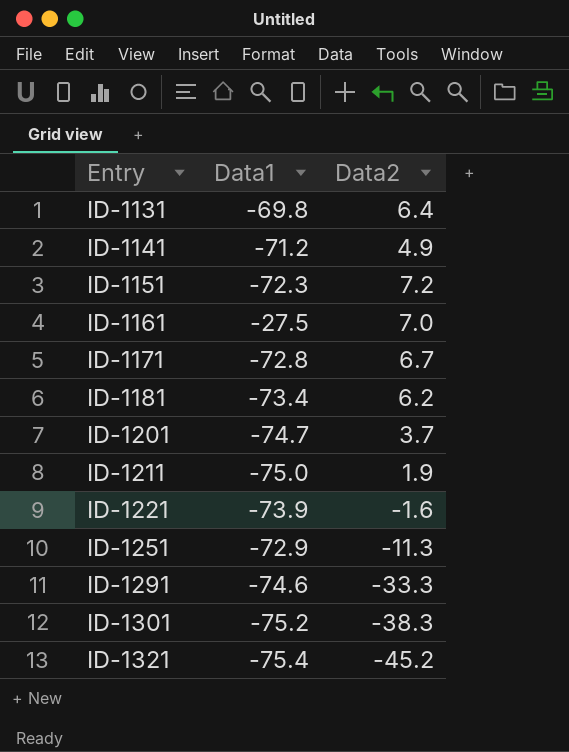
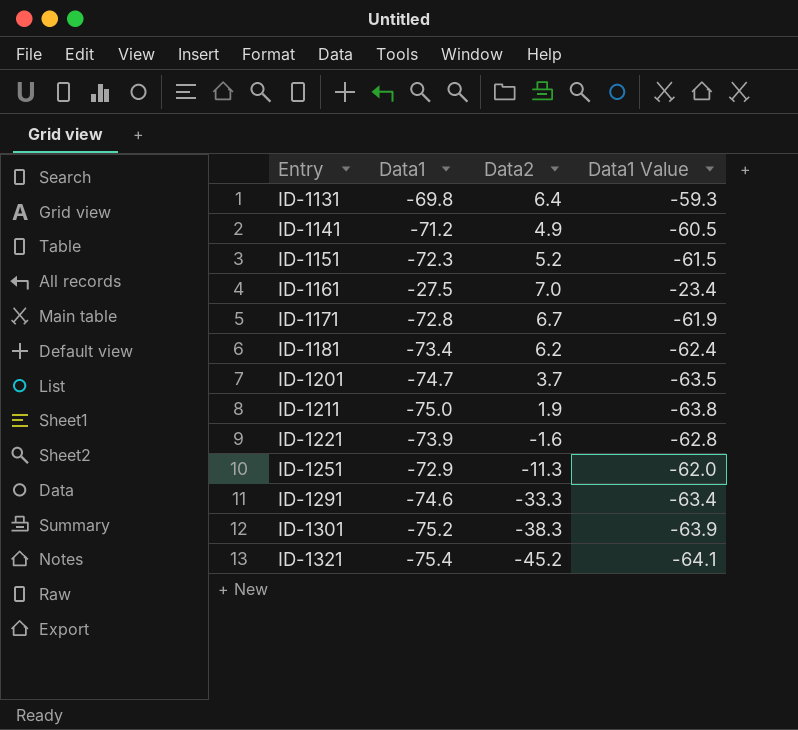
column Data1 Value | formula: none -> [Data1] * 0.85
ID-1151 | Data2: 7.2 -> 5.2

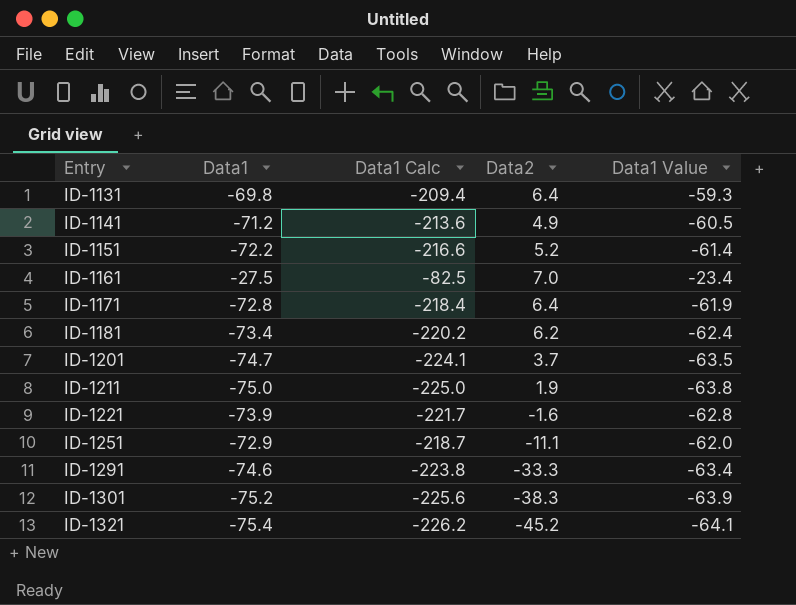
column Data1 Calc | formula: none -> [Data1] * 3
ID-1151 | Data1: -72.3 -> -72.2
ID-1151 | Data1 Value: -61.5 -> -61.4
ID-1171 | Data2: 6.7 -> 6.4
ID-1251 | Data2: -11.3 -> -11.1

